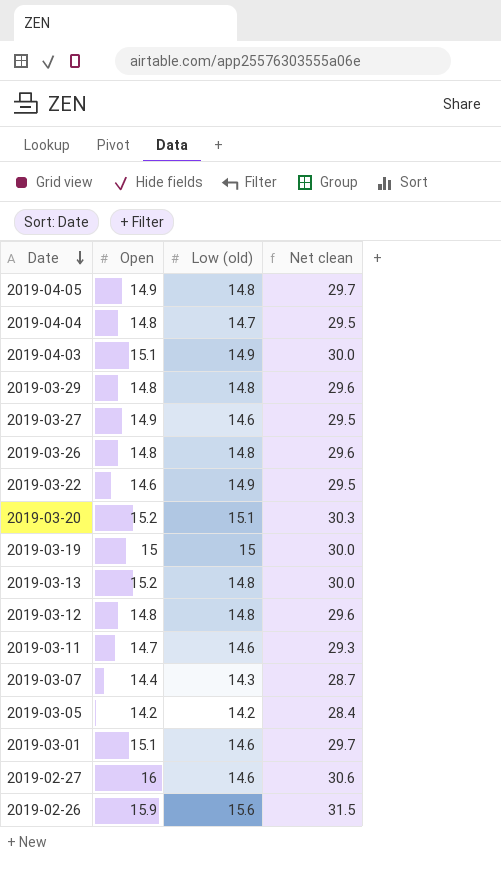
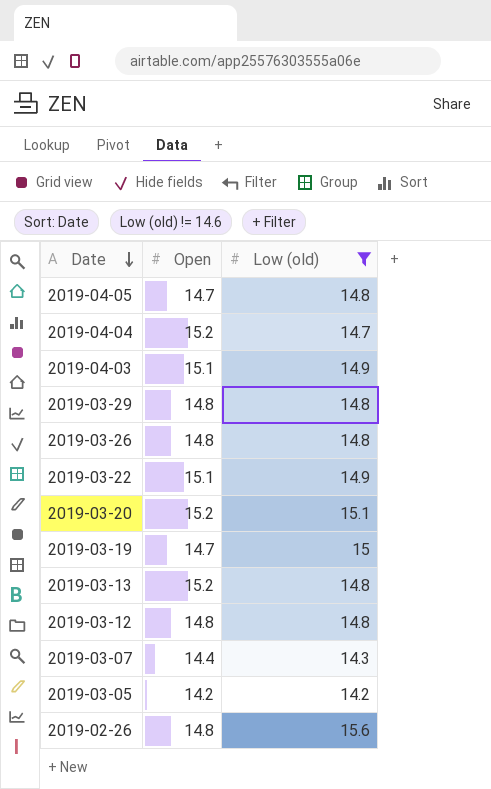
filter: none -> Low (old) != 14.6
column Net clean | formula: [Open] + [Low (old)] -> none
2019-04-05 | Open: 14.9 -> 14.7
2019-04-04 | Open: 14.8 -> 15.2
2019-03-22 | Open: 14.6 -> 15.1
2019-03-19 | Open: 15 -> 14.7
2019-02-26 | Open: 15.9 -> 14.8

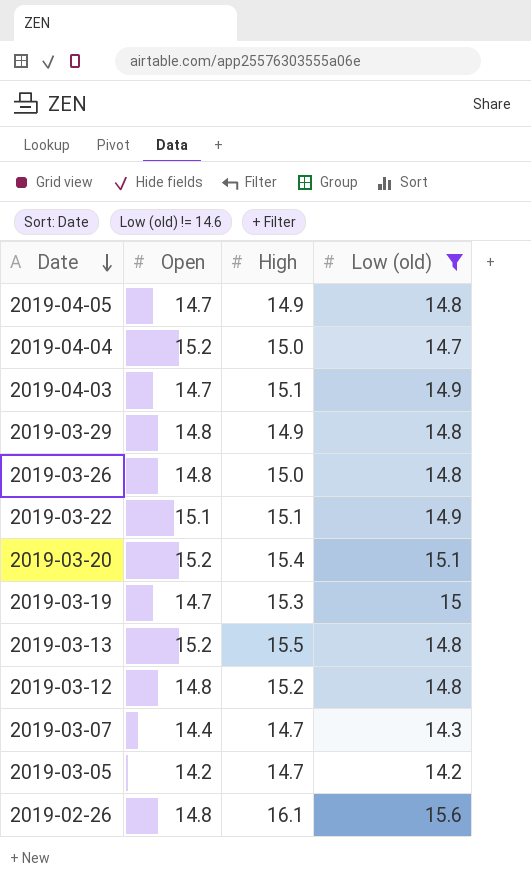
column High | position: none -> 3
2019-04-03 | Open: 15.1 -> 14.7

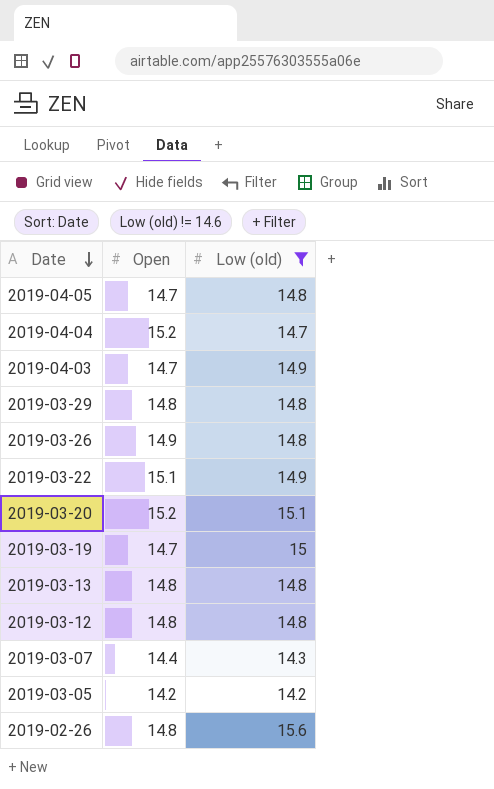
column High | position: 3 -> none
2019-03-26 | Open: 14.8 -> 14.9
2019-03-13 | Open: 15.2 -> 14.8

